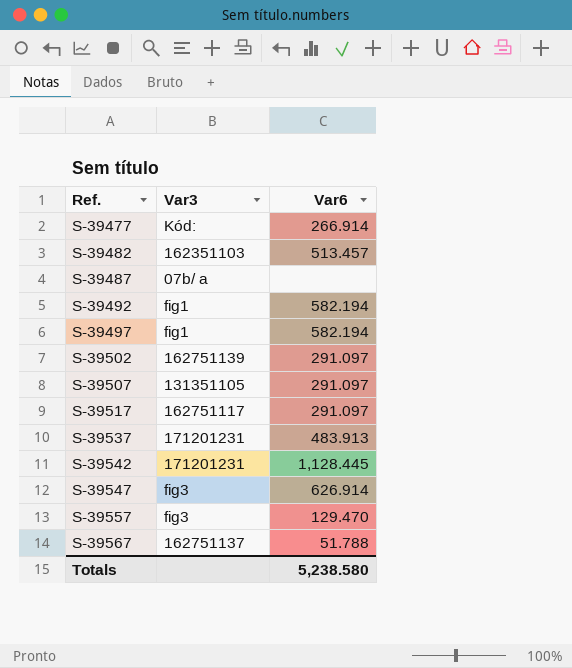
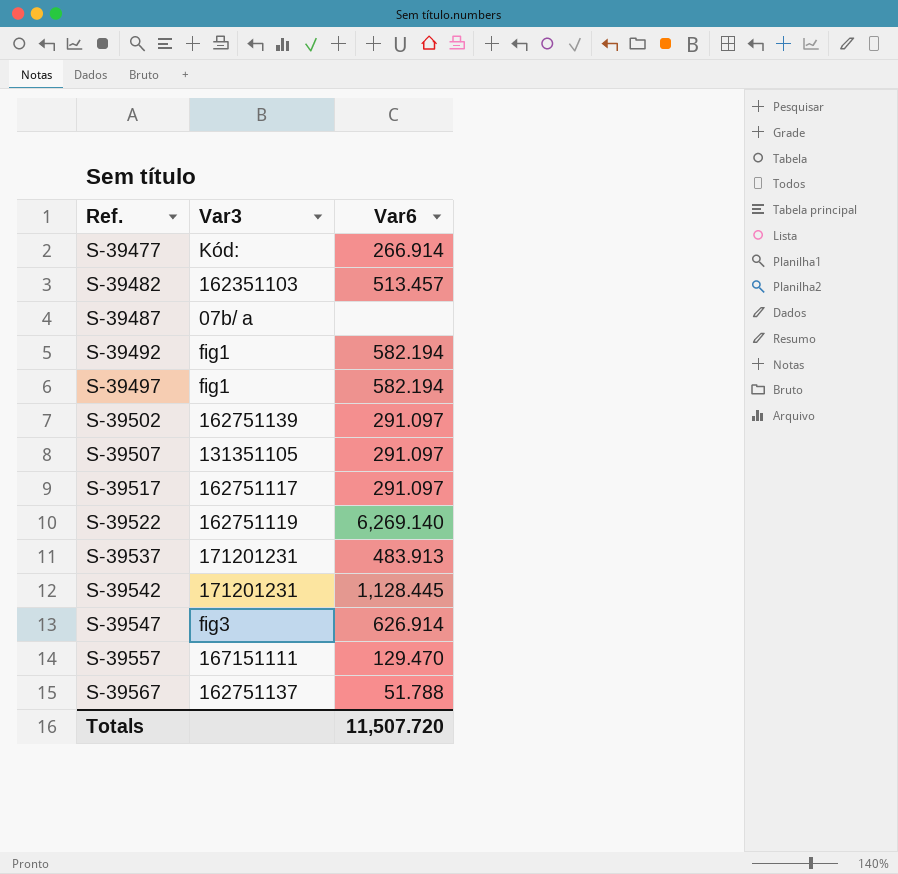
row S-39522: none -> 162751119 | 6,269.140
S-39557 | Var3: fig3 -> 167151111
Totals | Var6: 5,238.580 -> 11,507.720

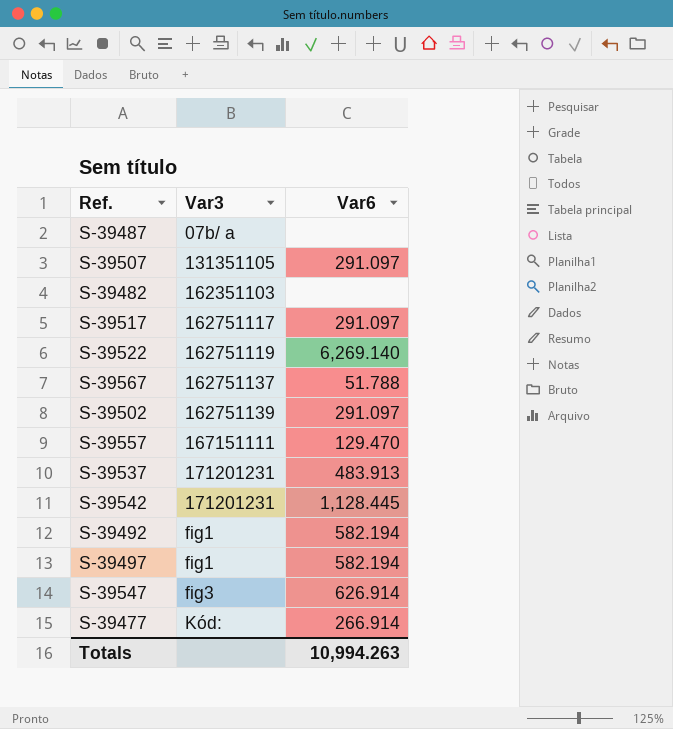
row order: Ref. ascending -> Var3 ascending
S-39482 | Var6: 513.457 -> none
Totals | Var6: 11,507.720 -> 10,994.263

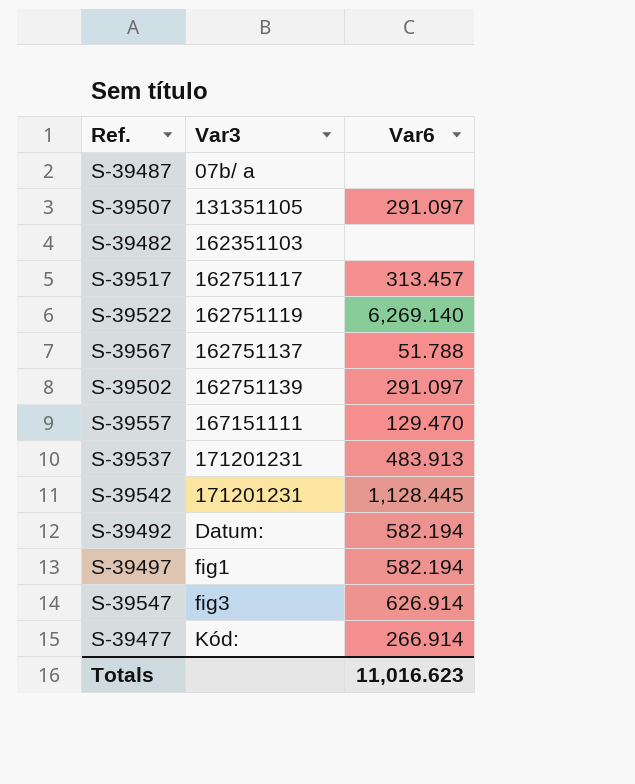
S-39517 | Var6: 291.097 -> 313.457
S-39492 | Var3: fig1 -> Datum:
Totals | Var6: 10,994.263 -> 11,016.623

